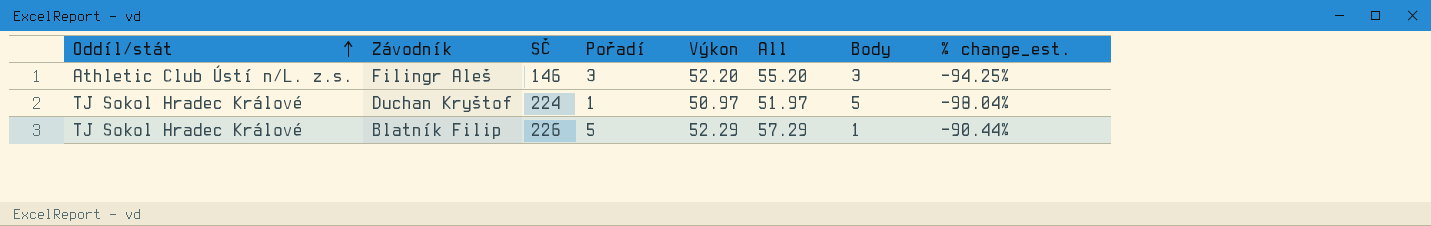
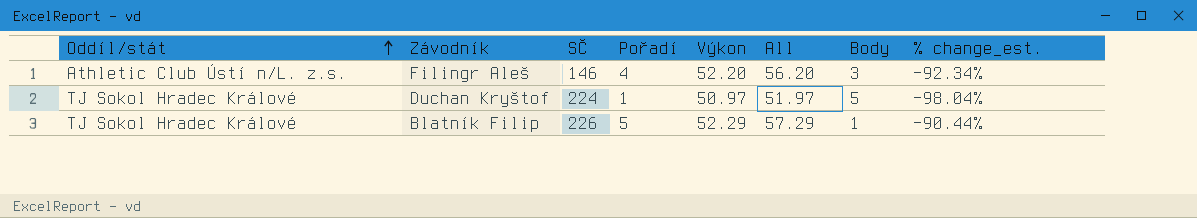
Filingr Aleš | Pořadí: 3 -> 4
Filingr Aleš | All: 55.20 -> 56.20
Filingr Aleš | % change_est.: -94.25% -> -92.34%

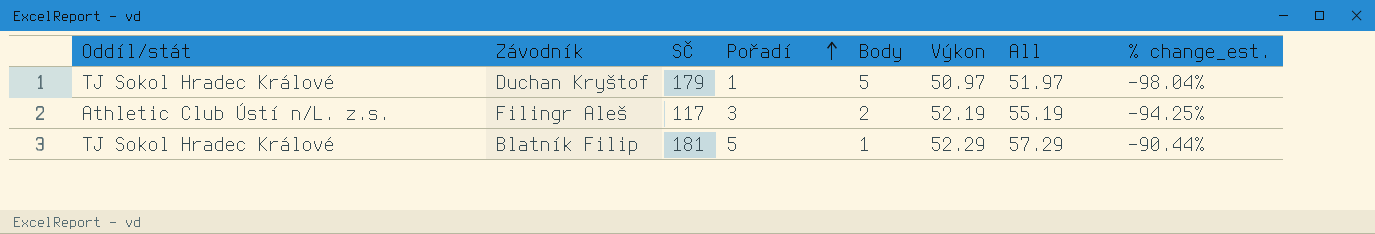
row order: Oddíl/stát ascending -> Pořadí ascending
column Body | position: 7 -> 5
Duchan Kryštof | SČ: 224 -> 179
Filingr Aleš | SČ: 146 -> 117
Filingr Aleš | Pořadí: 4 -> 3
Filingr Aleš | Body: 3 -> 2
Filingr Aleš | Výkon: 52.20 -> 52.19
Filingr Aleš | All: 56.20 -> 55.19
Filingr Aleš | % change_est.: -92.34% -> -94.25%
Blatník Filip | SČ: 226 -> 181

